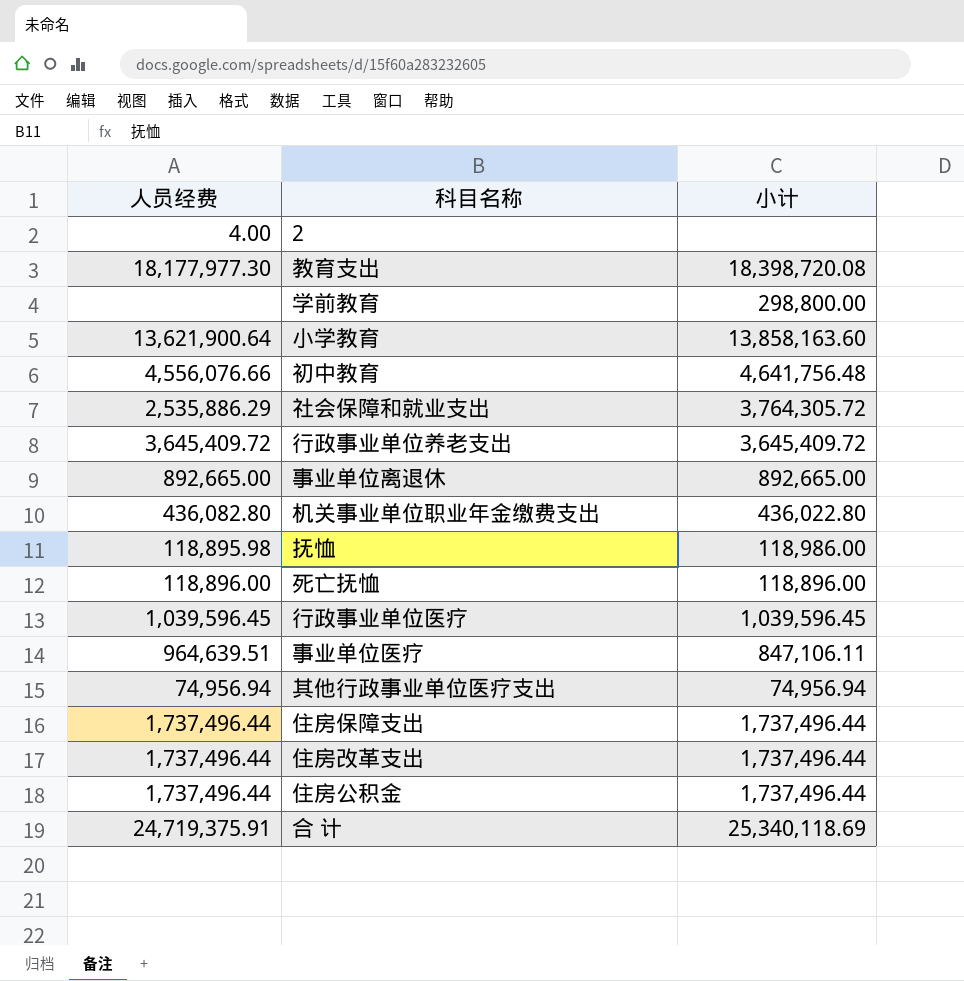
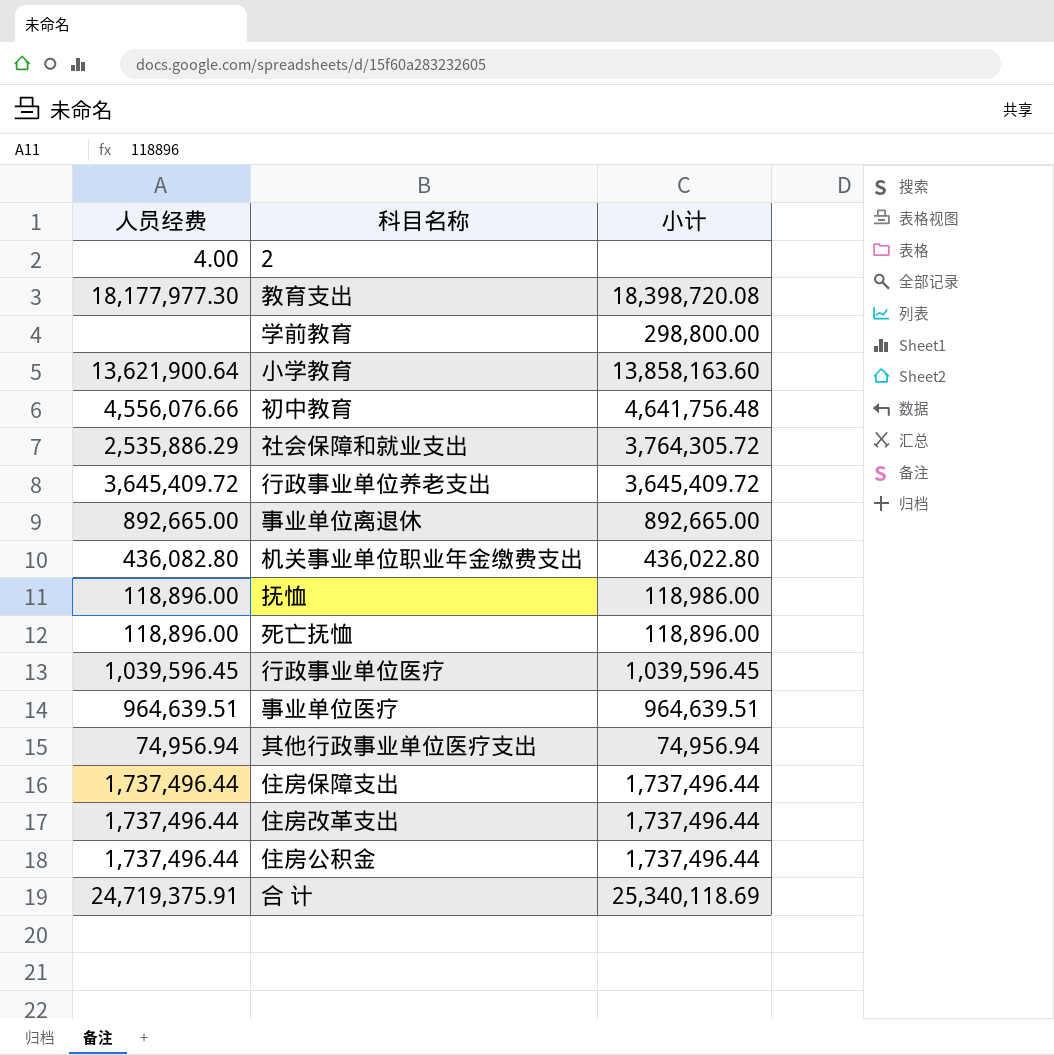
抚恤 | 人员经费: 118,895.98 -> 118,896.00
事业单位医疗 | 小计: 847,106.11 -> 964,639.51

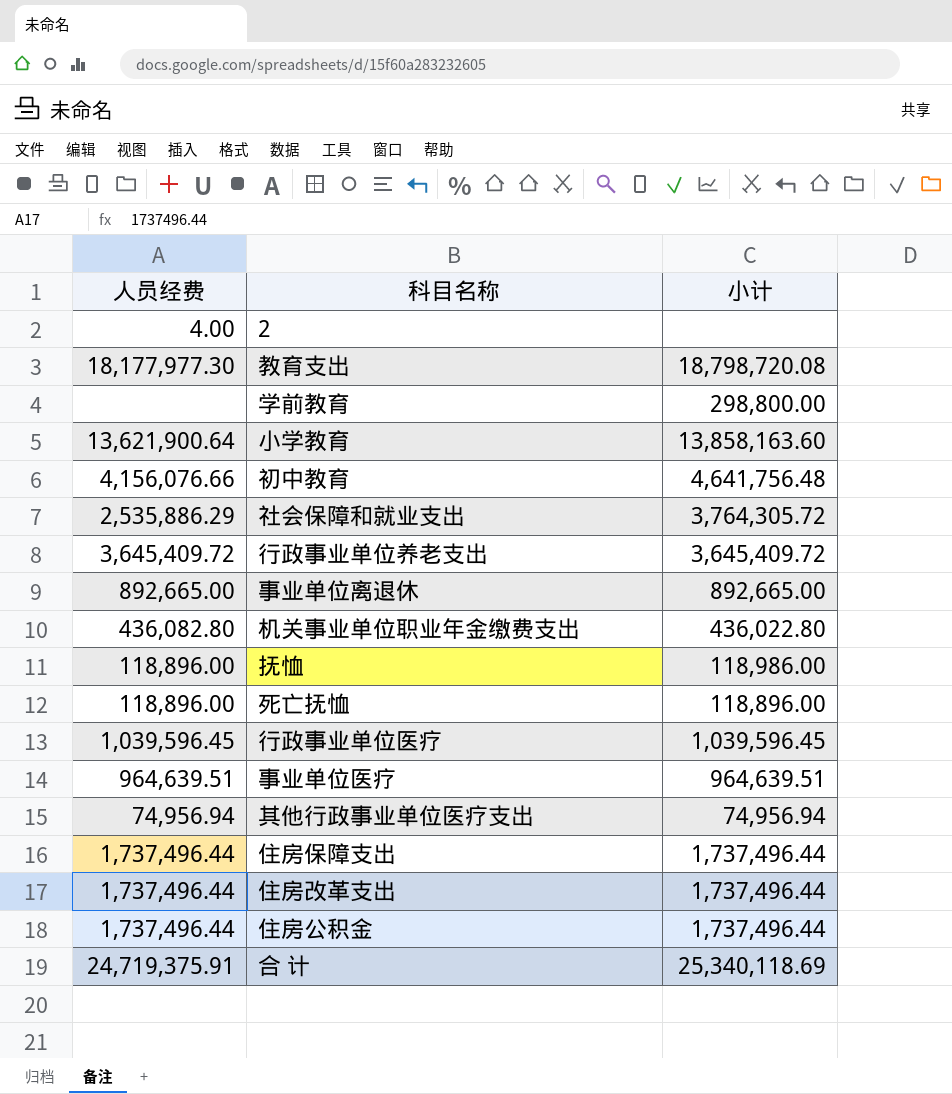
教育支出 | 小计: 18,398,720.08 -> 18,798,720.08
初中教育 | 人员经费: 4,556,076.66 -> 4,156,076.66

